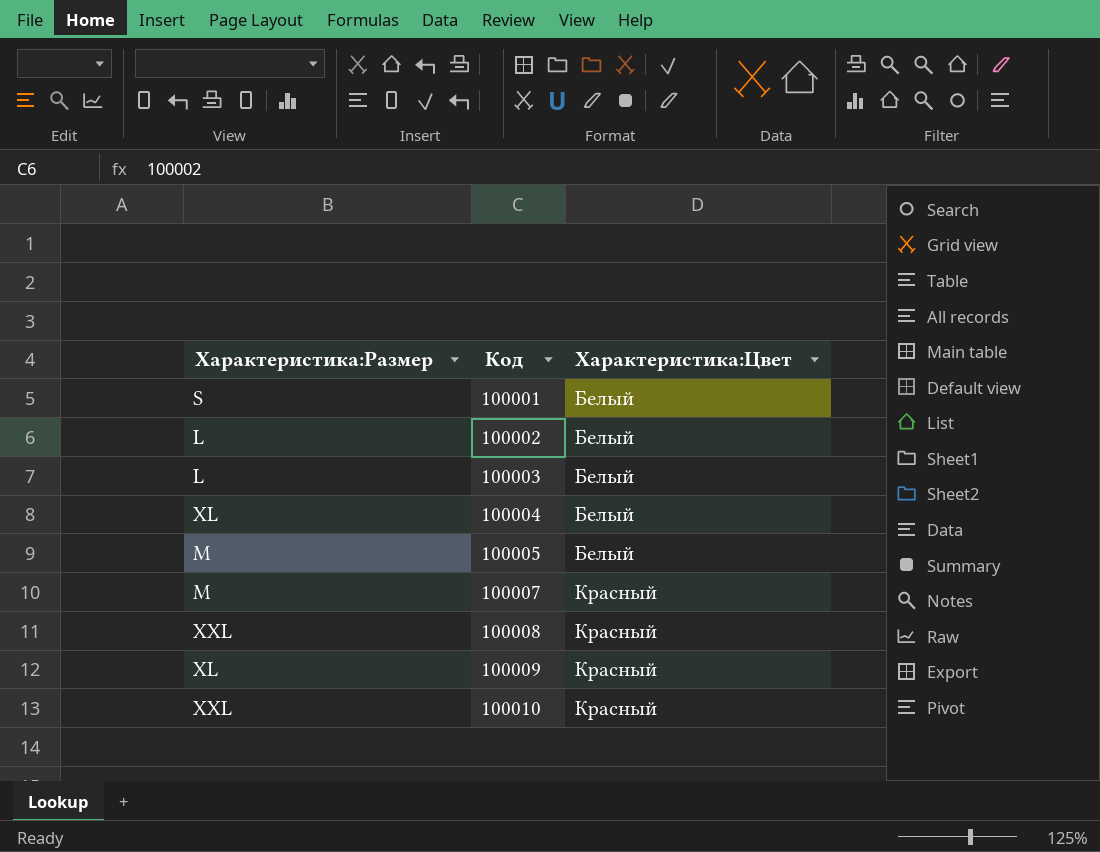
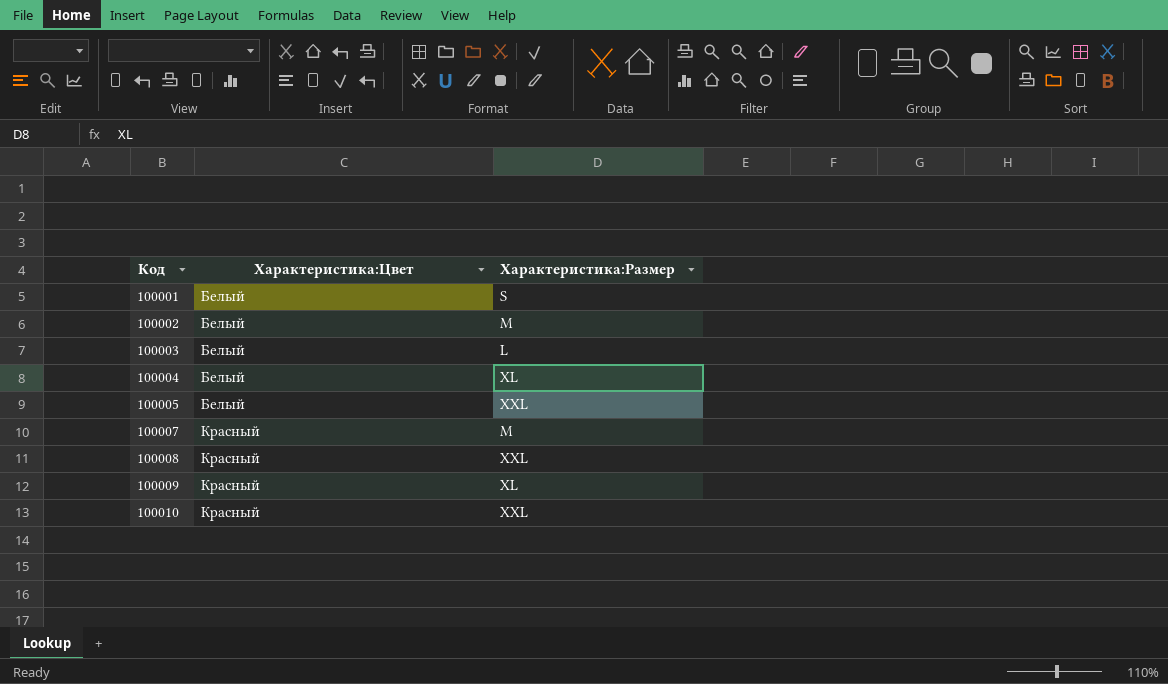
column Характеристика:Размер | position: 1 -> 3
100002 | Характеристика:Размер: L -> M
100005 | Характеристика:Размер: M -> XXL

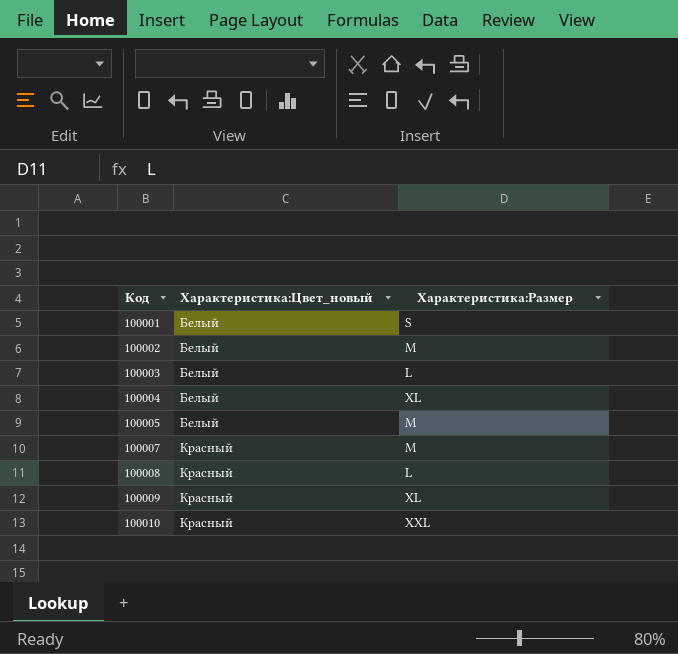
column name: Характеристика:Цвет -> Характеристика:Цвет_новый
100005 | Характеристика:Размер: XXL -> M
100008 | Характеристика:Размер: XXL -> L

